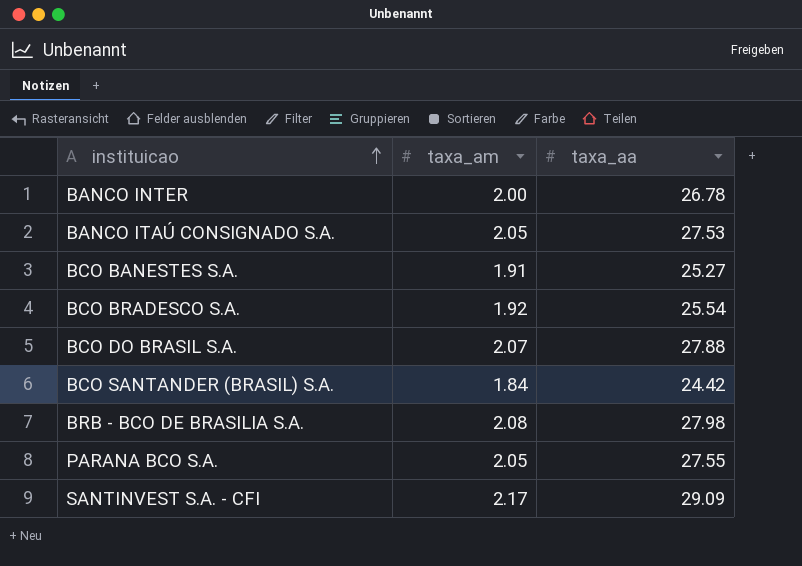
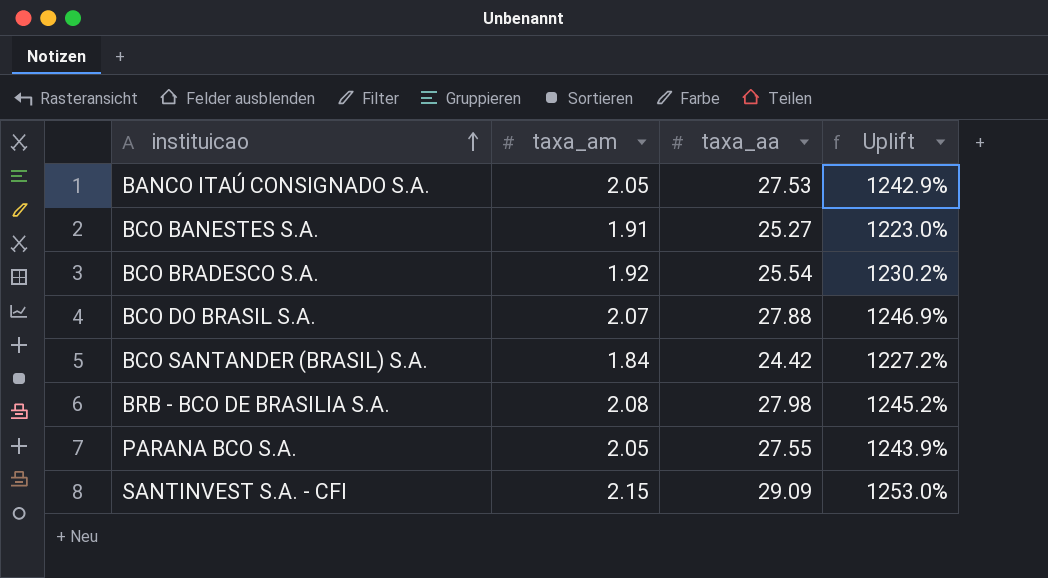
column Uplift | formula: none -> ([taxa_aa] - [taxa_am]) / [taxa_am]
row BANCO INTER: 2.00 | 26.78 -> none
SANTINVEST S.A. - CFI | taxa_am: 2.17 -> 2.15

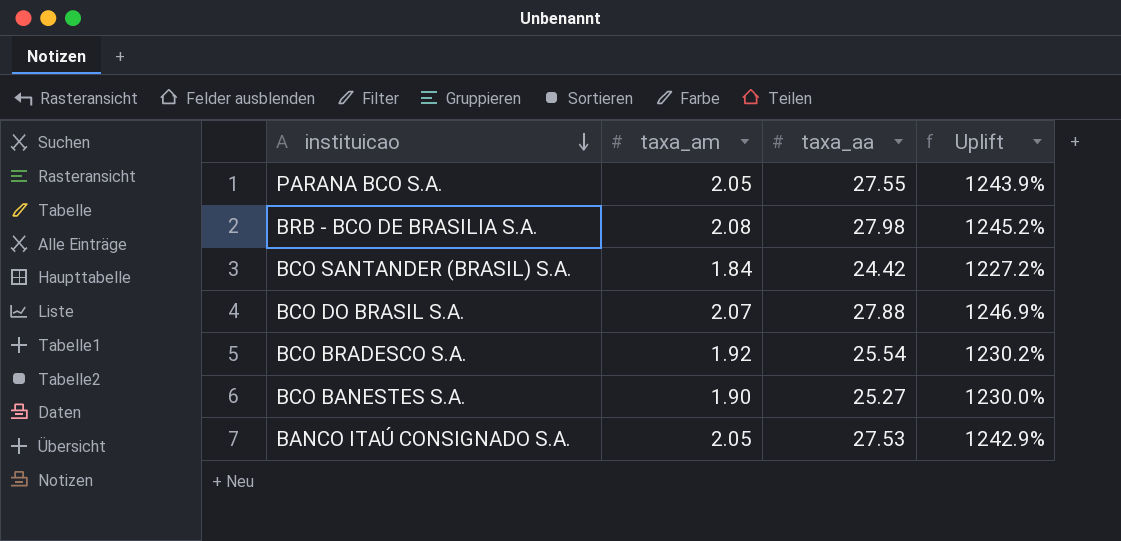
row order: instituicao ascending -> instituicao descending
row SANTINVEST S.A. - CFI: 2.15 | 29.09 | 1253.0% -> none
BCO BANESTES S.A. | taxa_am: 1.91 -> 1.90
BCO BANESTES S.A. | Uplift: 1223.0% -> 1230.0%

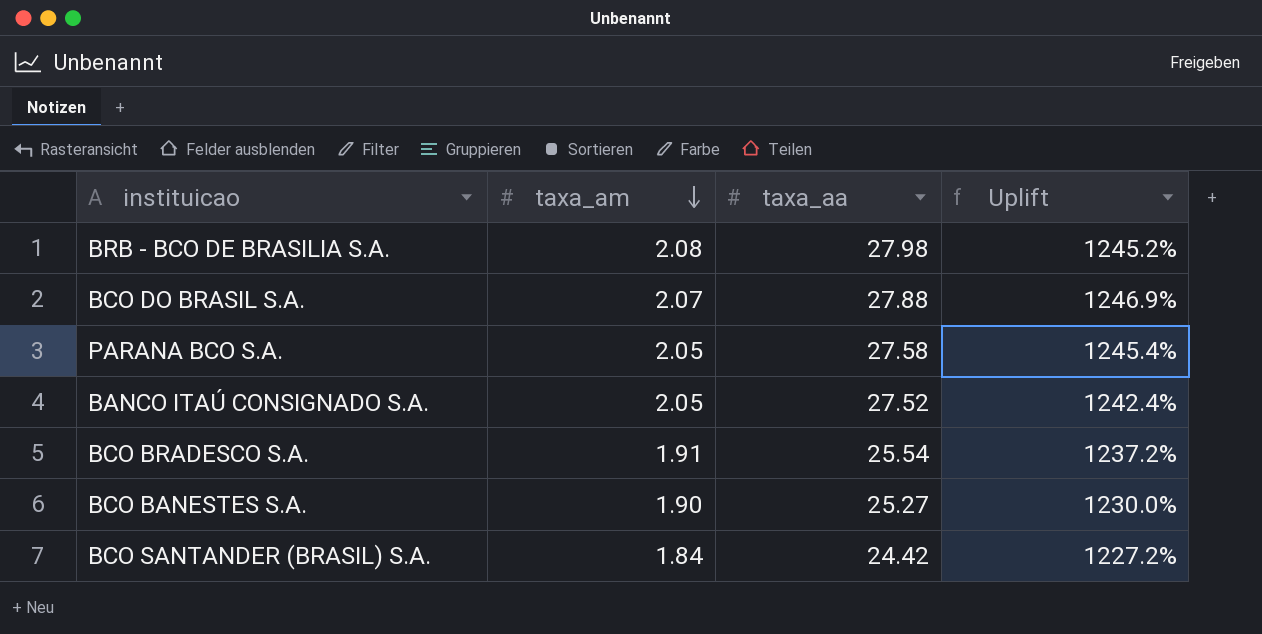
row order: instituicao descending -> taxa_am descending
PARANA BCO S.A. | taxa_aa: 27.55 -> 27.58
PARANA BCO S.A. | Uplift: 1243.9% -> 1245.4%
BANCO ITAÚ CONSIGNADO S.A. | taxa_aa: 27.53 -> 27.52
BANCO ITAÚ CONSIGNADO S.A. | Uplift: 1242.9% -> 1242.4%
BCO BRADESCO S.A. | taxa_am: 1.92 -> 1.91
BCO BRADESCO S.A. | Uplift: 1230.2% -> 1237.2%

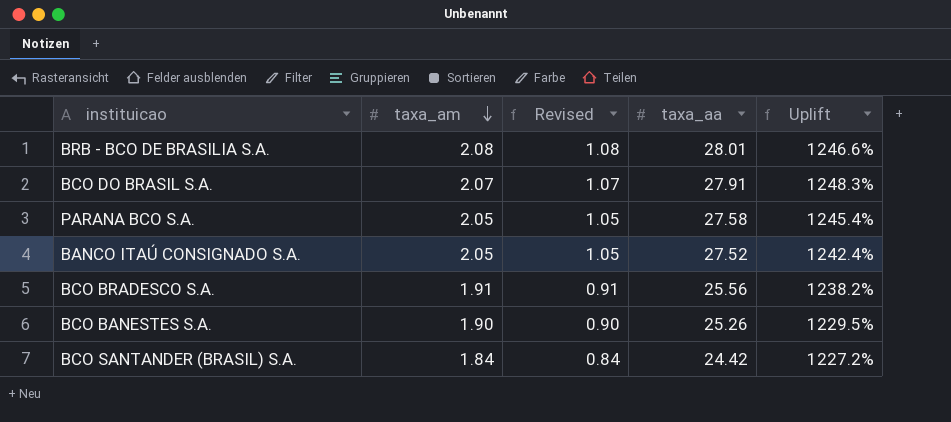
column Revised | formula: none -> [taxa_am] - 1
BRB - BCO DE BRASILIA S.A. | taxa_aa: 27.98 -> 28.01
BRB - BCO DE BRASILIA S.A. | Uplift: 1245.2% -> 1246.6%
BCO DO BRASIL S.A. | taxa_aa: 27.88 -> 27.91
BCO DO BRASIL S.A. | Uplift: 1246.9% -> 1248.3%
BCO BRADESCO S.A. | taxa_aa: 25.54 -> 25.56
BCO BRADESCO S.A. | Uplift: 1237.2% -> 1238.2%
BCO BANESTES S.A. | taxa_aa: 25.27 -> 25.26
BCO BANESTES S.A. | Uplift: 1230.0% -> 1229.5%

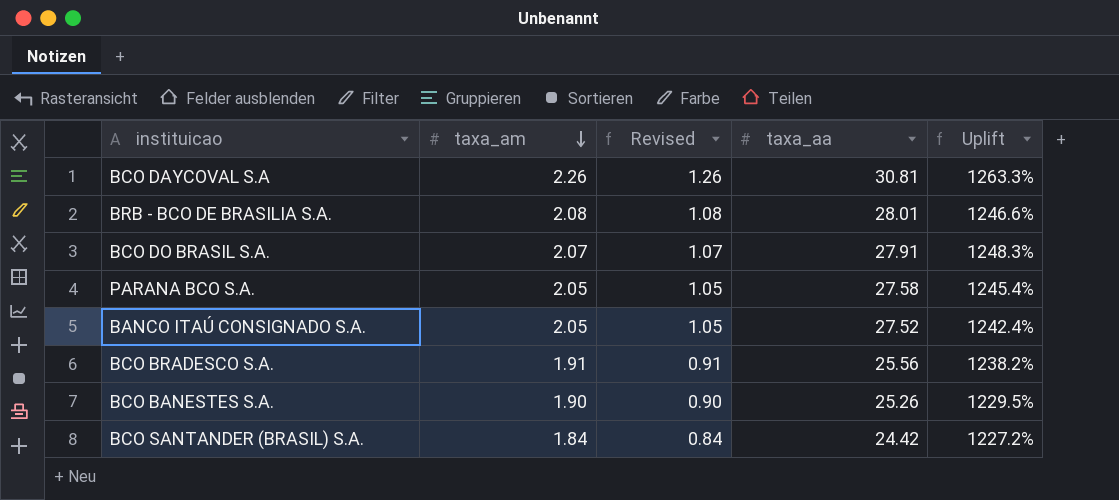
row BCO DAYCOVAL S.A: none -> 2.26 | 1.26 | 30.81 | 1263.3%

